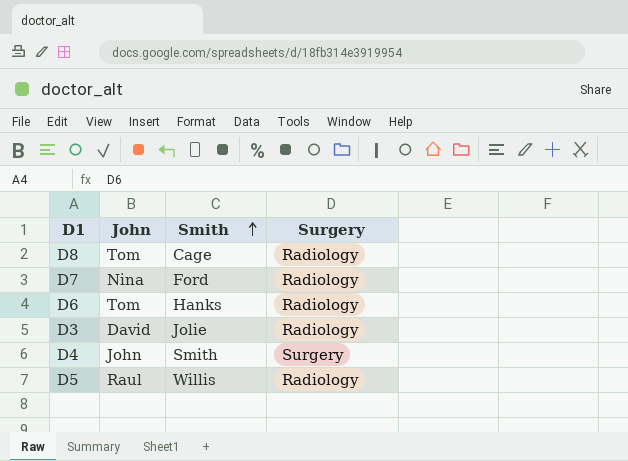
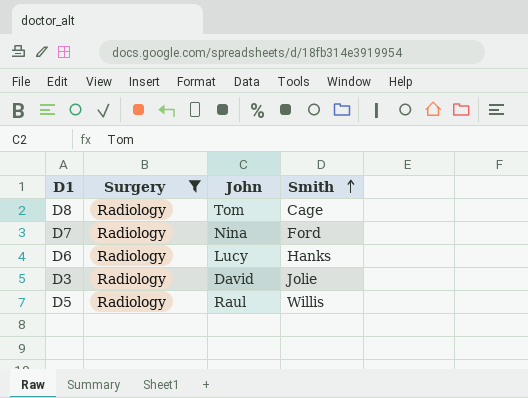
filter: none -> Surgery = Radiology
column Surgery | position: 4 -> 2
D6 | John: Tom -> Lucy

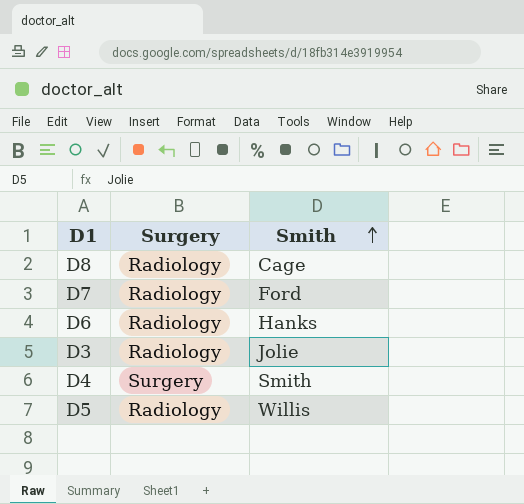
filter: Surgery = Radiology -> none
column John | position: 3 -> none

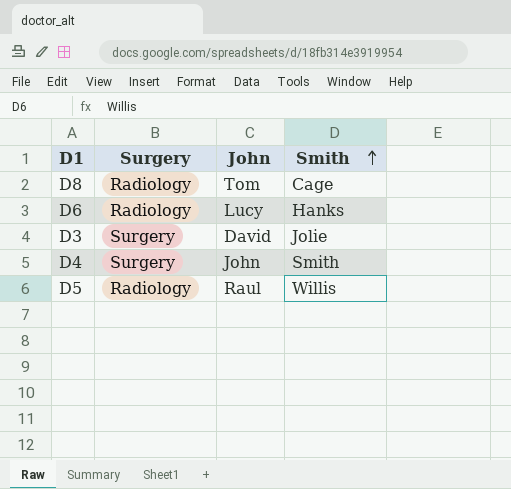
column John | position: none -> 3
row D7: Radiology | Ford -> none
D3 | Surgery: Radiology -> Surgery

